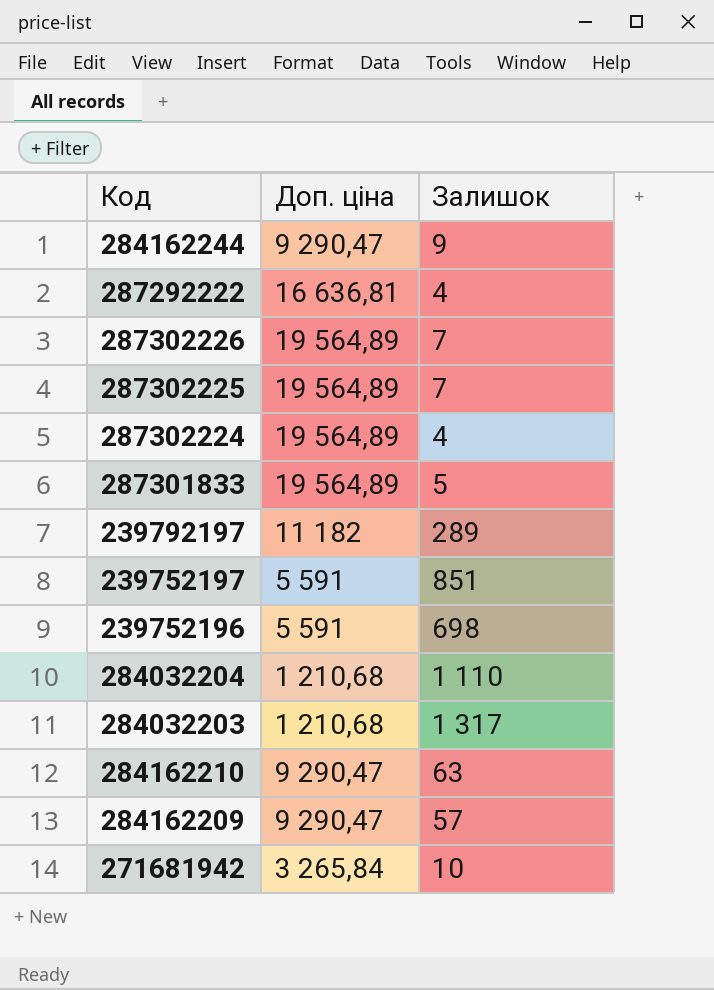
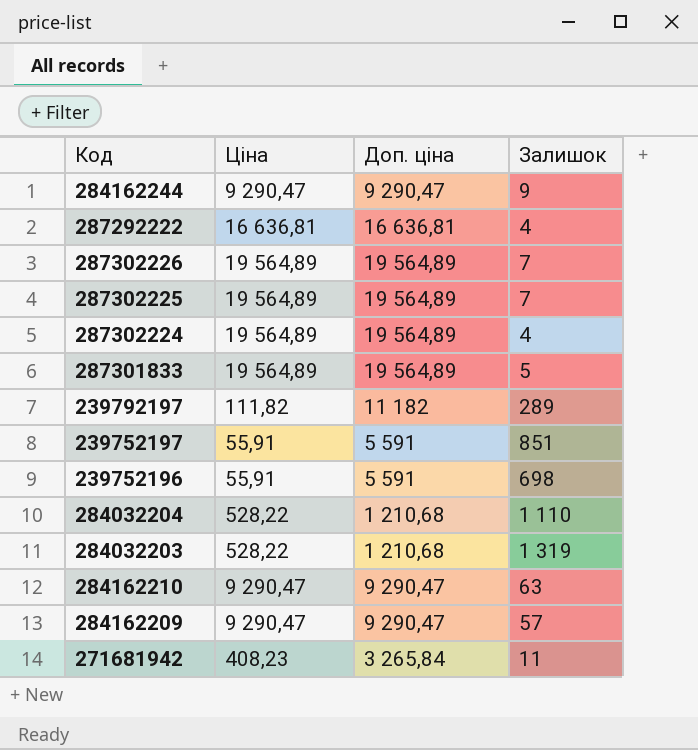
column Ціна | position: none -> 2
284032203 | Залишок: 1 317 -> 1 319
271681942 | Залишок: 10 -> 11

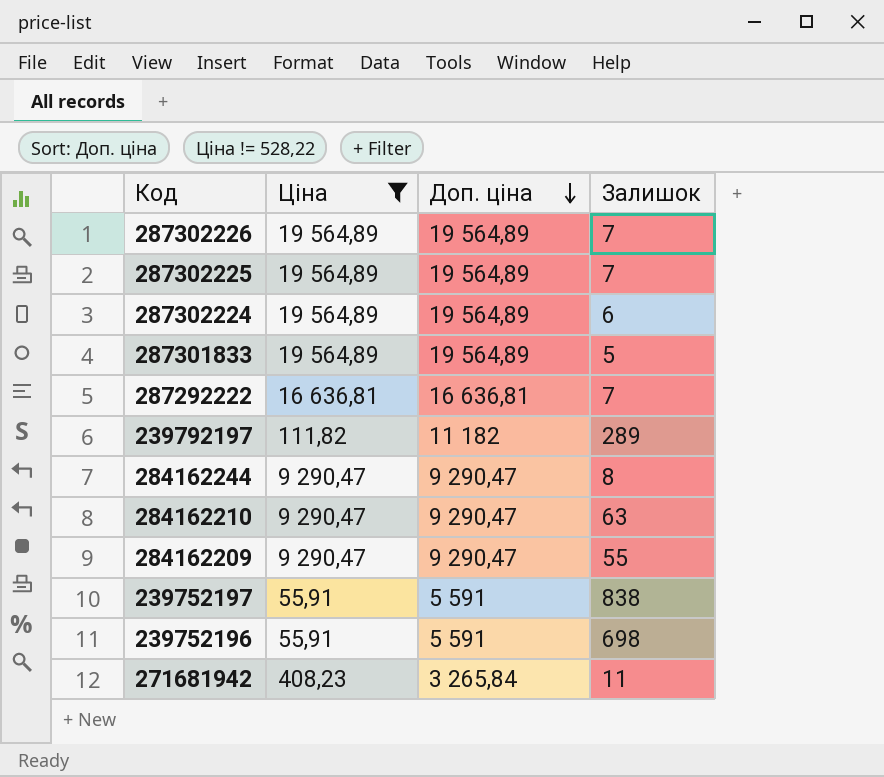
filter: none -> Ціна != 528,22
row order: none -> Доп. ціна descending
287302224 | Залишок: 4 -> 6
287292222 | Залишок: 4 -> 7
284162244 | Залишок: 9 -> 8
284162209 | Залишок: 57 -> 55
239752197 | Залишок: 851 -> 838

